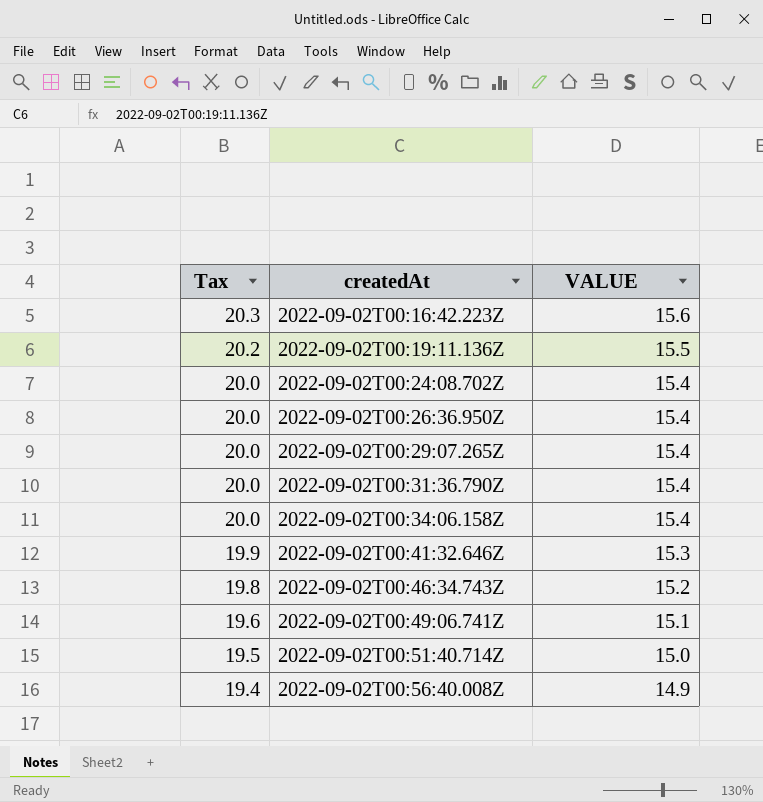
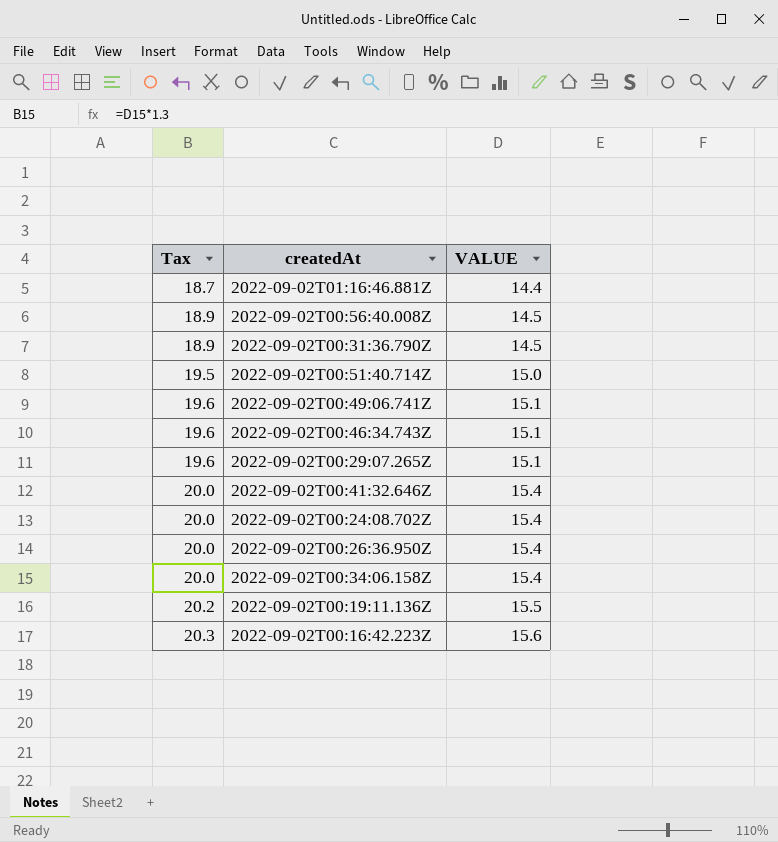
row order: Tax descending -> Tax ascending
row 2022-09-02T01:16:46.881Z: none -> 18.7 | 14.4
2022-09-02T00:56:40.008Z | Tax: 19.4 -> 18.9
2022-09-02T00:56:40.008Z | VALUE: 14.9 -> 14.5
2022-09-02T00:31:36.790Z | Tax: 20.0 -> 18.9
2022-09-02T00:31:36.790Z | VALUE: 15.4 -> 14.5
2022-09-02T00:46:34.743Z | Tax: 19.8 -> 19.6
2022-09-02T00:46:34.743Z | VALUE: 15.2 -> 15.1
2022-09-02T00:29:07.265Z | Tax: 20.0 -> 19.6
2022-09-02T00:29:07.265Z | VALUE: 15.4 -> 15.1
2022-09-02T00:41:32.646Z | Tax: 19.9 -> 20.0
2022-09-02T00:41:32.646Z | VALUE: 15.3 -> 15.4

